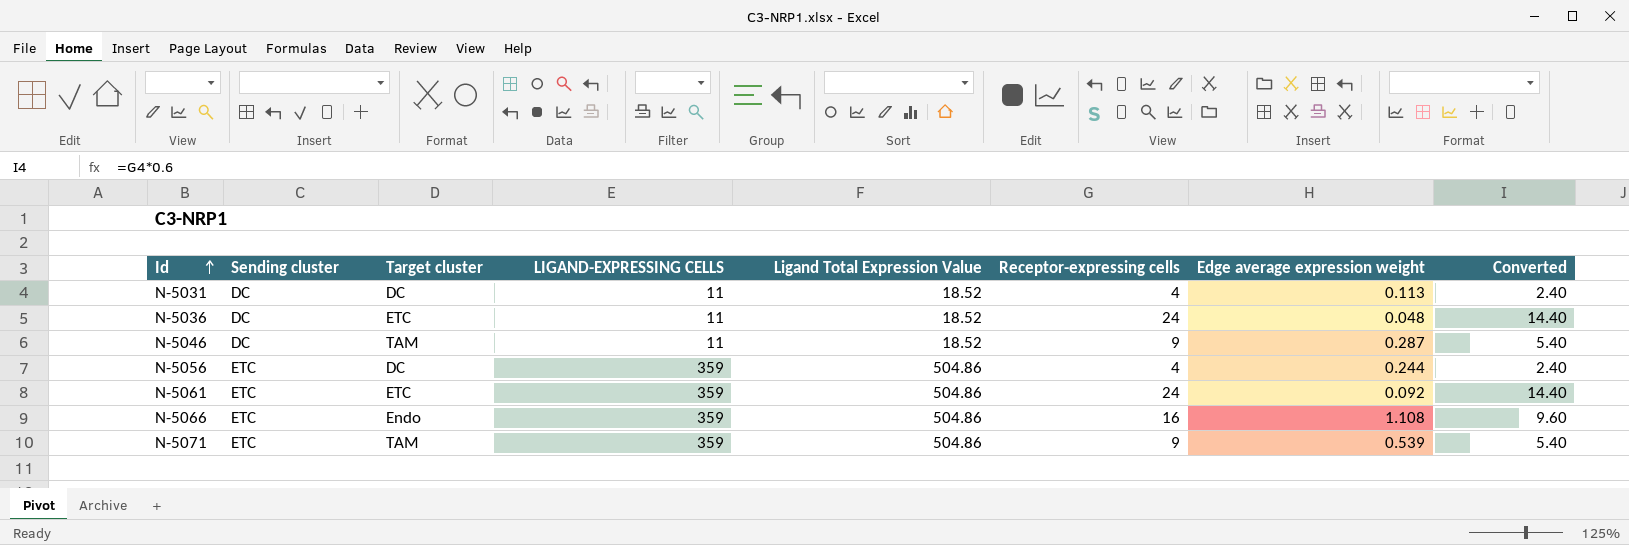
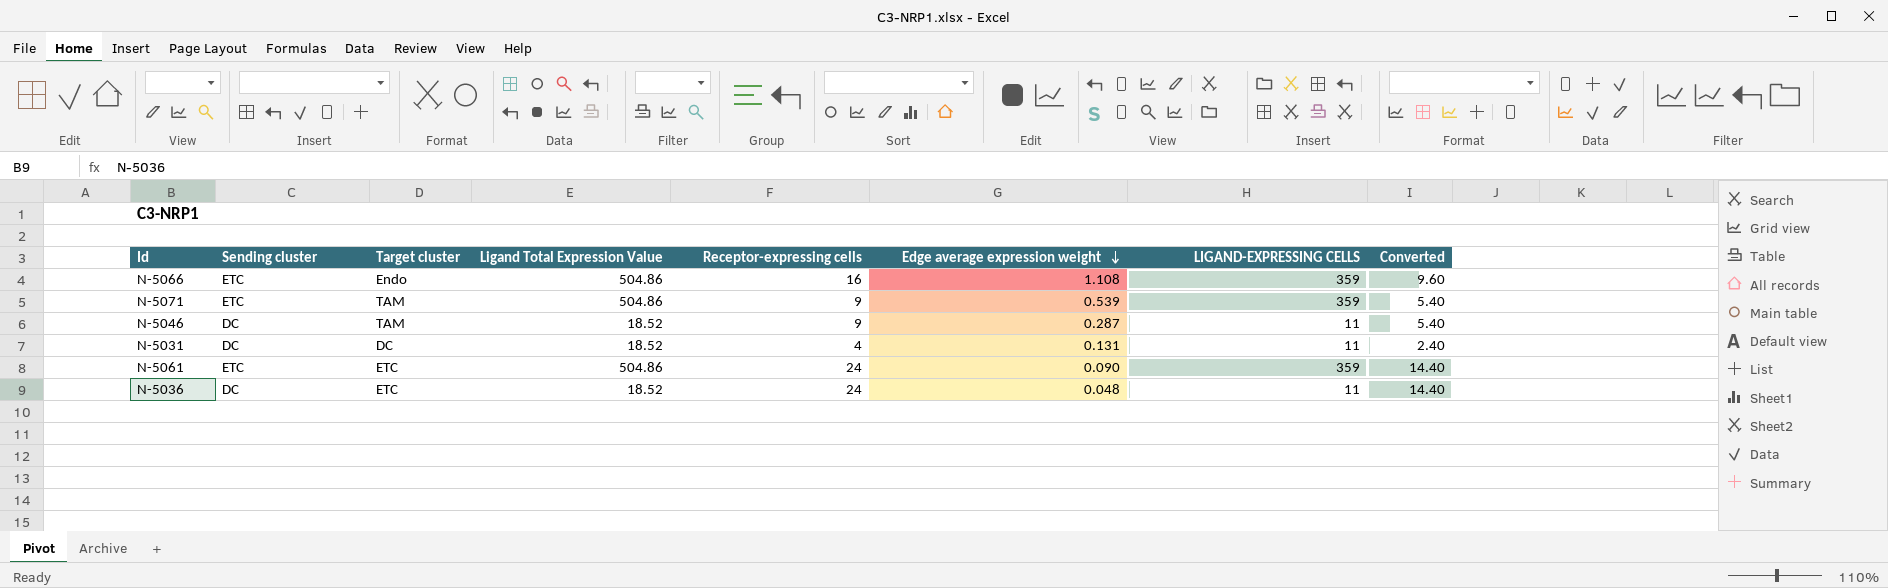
row order: Id ascending -> Edge average expression weight descending
column LIGAND-EXPRESSING CELLS | position: 4 -> 7
row N-5056: ETC | DC | 359 | 504.86 | 4 | 0.244 | 2.40 -> none
N-5031 | Edge average expression weight: 0.113 -> 0.131
N-5061 | Edge average expression weight: 0.092 -> 0.090

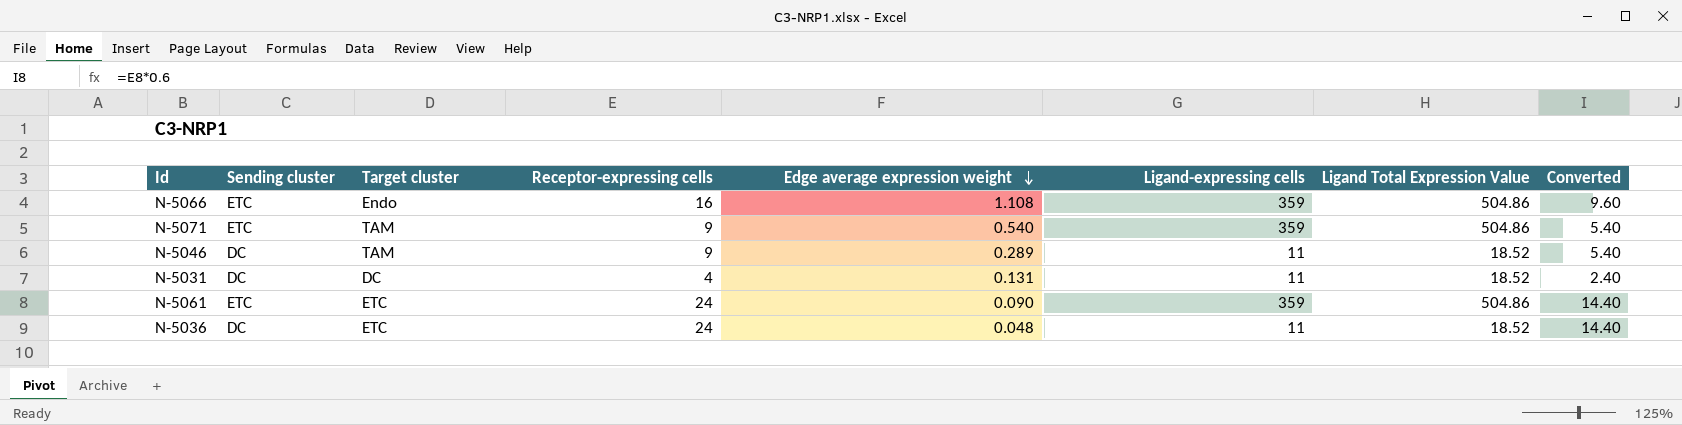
column name: LIGAND-EXPRESSING CELLS -> Ligand-expressing cells
column Ligand Total Expression Value | position: 4 -> 7
N-5071 | Edge average expression weight: 0.539 -> 0.540
N-5046 | Edge average expression weight: 0.287 -> 0.289

